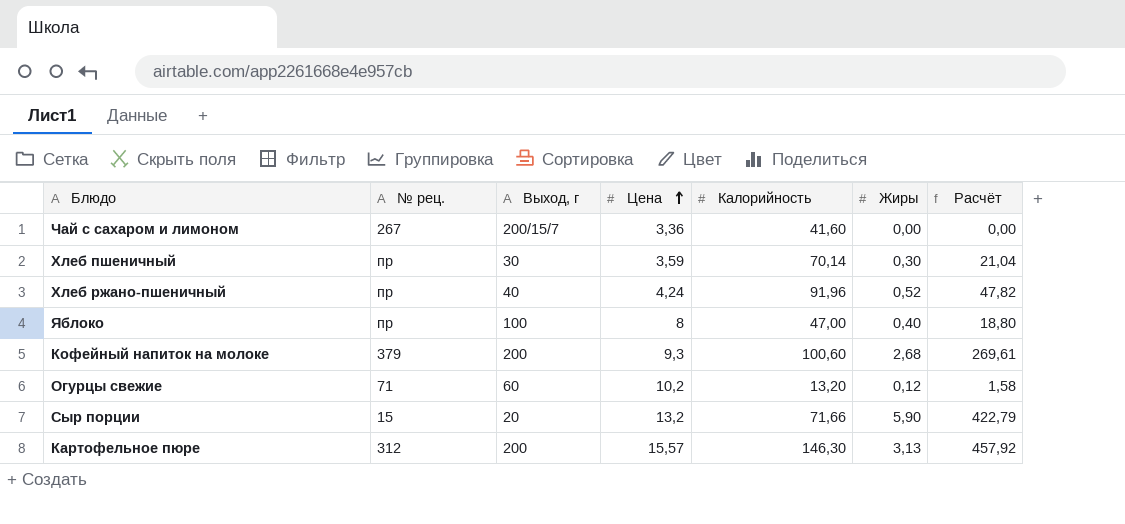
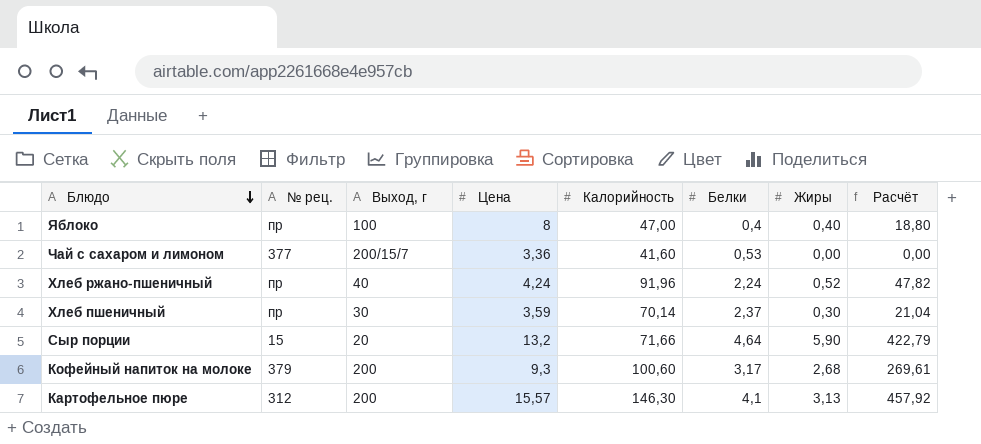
row order: Цена ascending -> Блюдо descending
column Белки | position: none -> 6
row Огурцы свежие: 71 | 60 | 10,2 | 13,20 | 0,12 | 1,58 -> none
Чай с сахаром и лимоном | № рец.: 267 -> 377

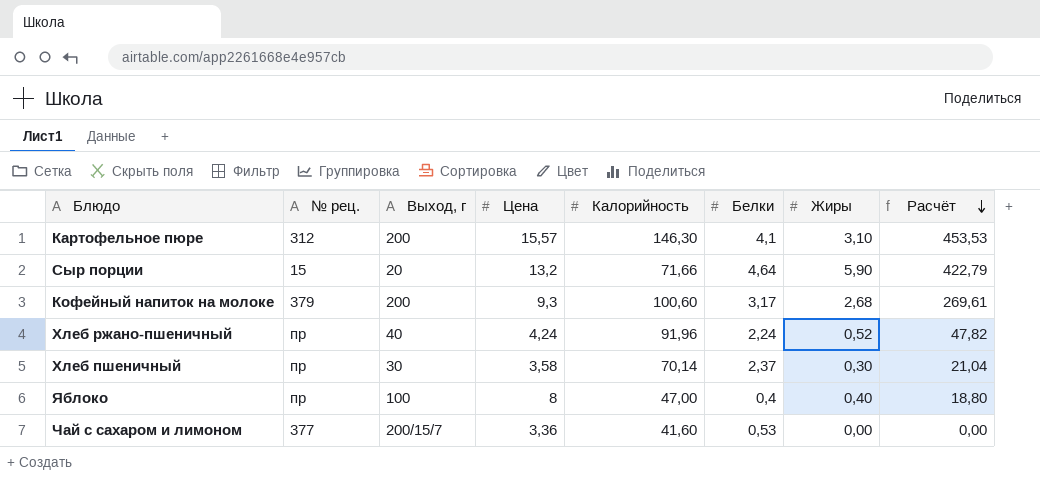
row order: Блюдо descending -> Расчёт descending
Картофельное пюре | Жиры: 3,13 -> 3,10
Картофельное пюре | Расчёт: 457,92 -> 453,53
Хлеб пшеничный | Цена: 3,59 -> 3,58

